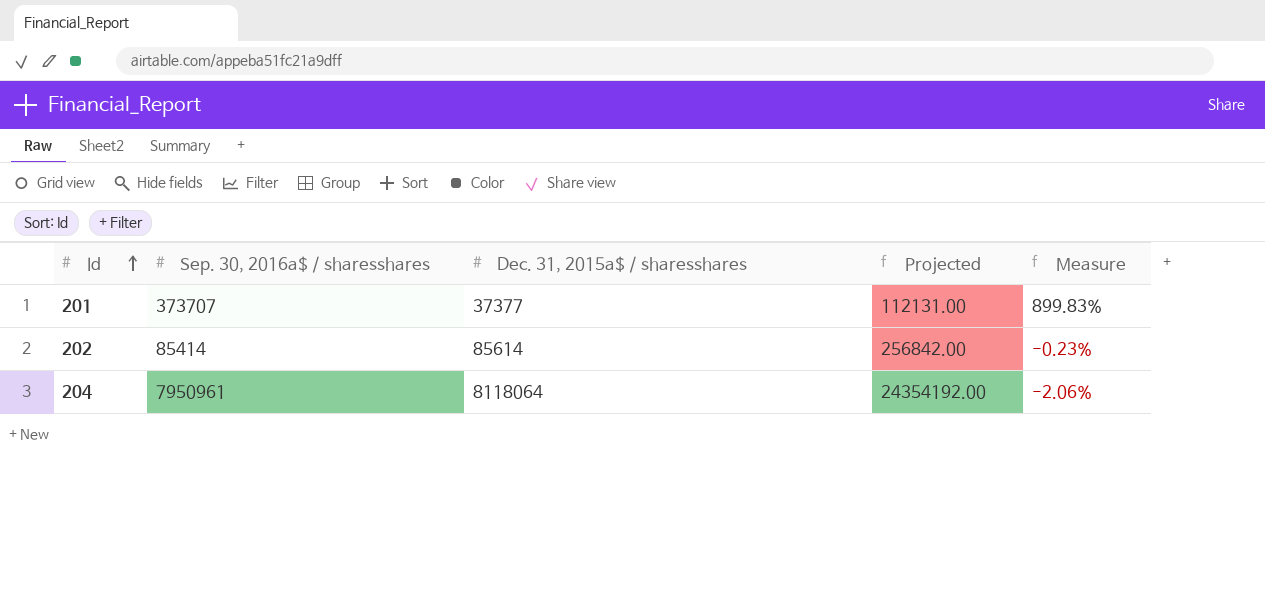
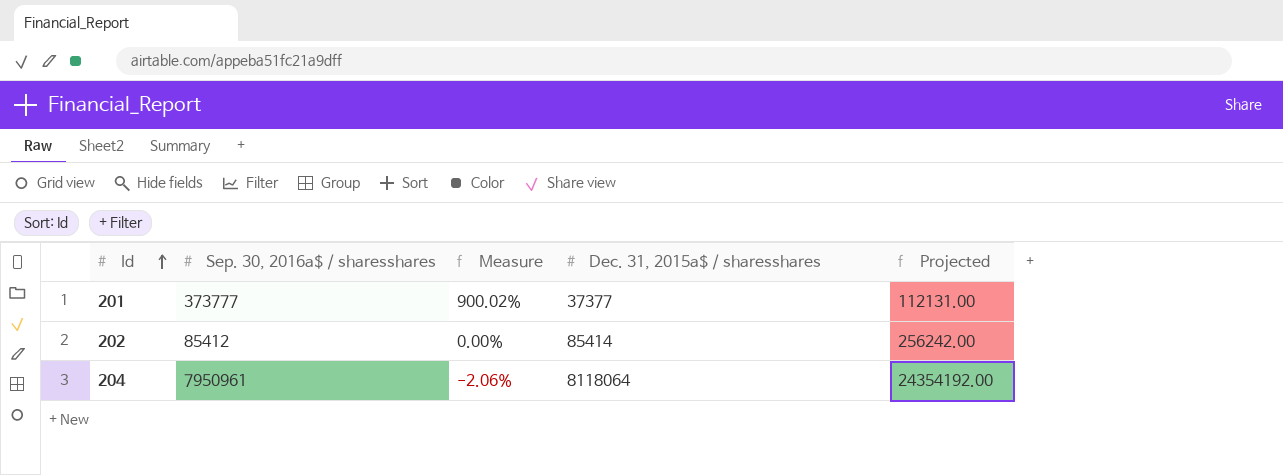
column Measure | position: 5 -> 3
201 | Sep. 30, 2016a$ / sharesshares: 373707 -> 373777
201 | Measure: 899.83% -> 900.02%
202 | Sep. 30, 2016a$ / sharesshares: 85414 -> 85412
202 | Measure: -0.23% -> 0.00%
202 | Dec. 31, 2015a$ / sharesshares: 85614 -> 85414
202 | Projected: 256842.00 -> 256242.00

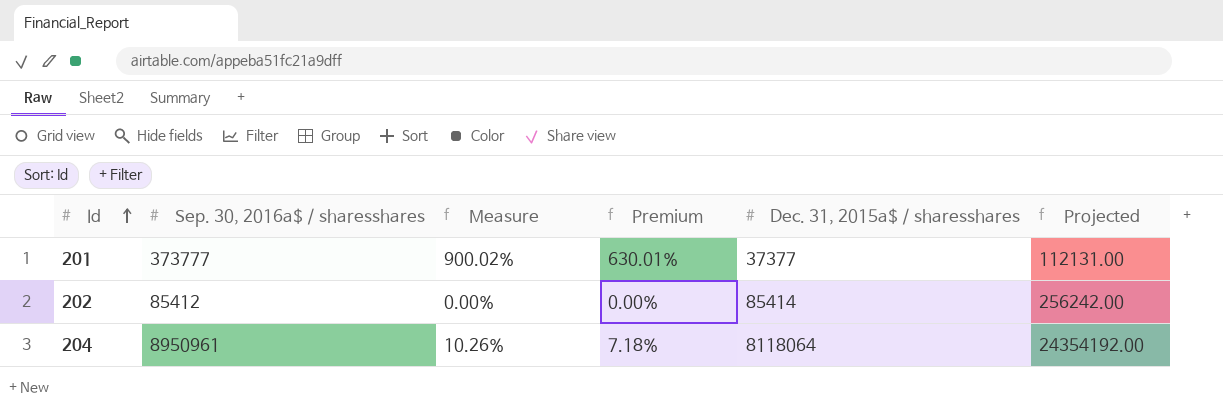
column Premium | formula: none -> [Measure] * 0.7
204 | Sep. 30, 2016a$ / sharesshares: 7950961 -> 8950961
204 | Measure: -2.06% -> 10.26%

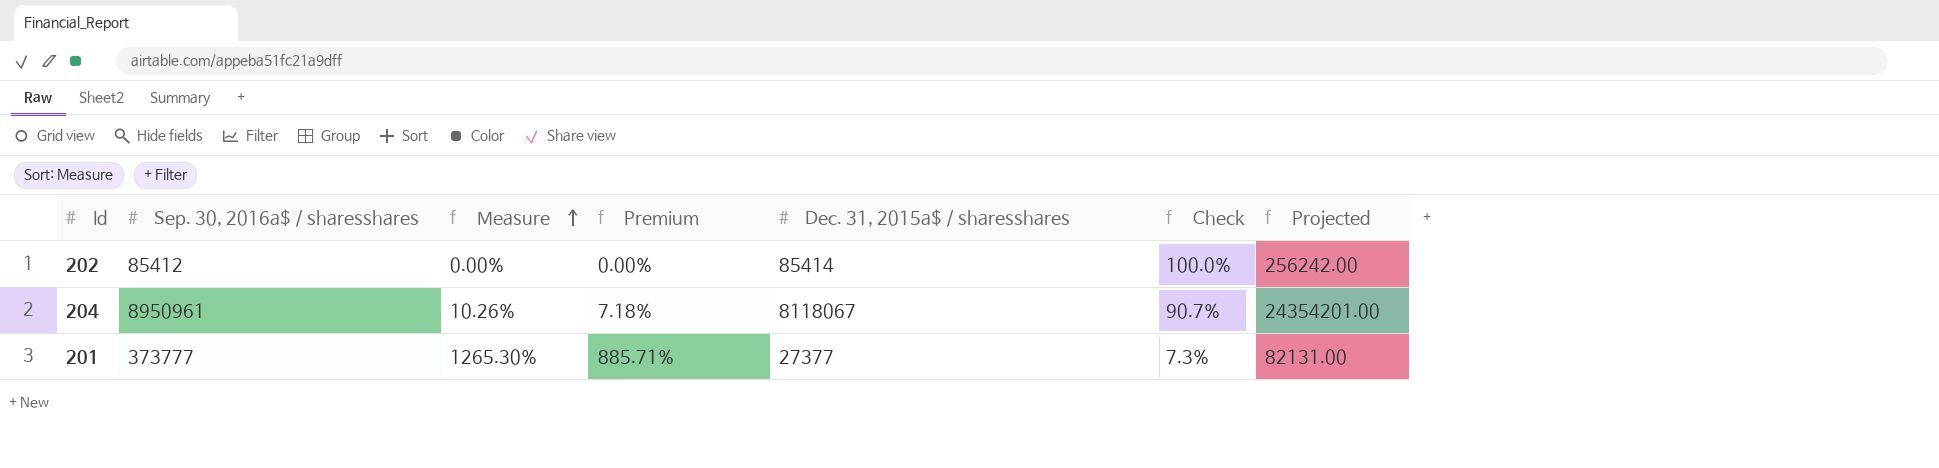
row order: Id ascending -> Measure ascending
column Check | formula: none -> [Dec. 31, 2015a$ / sharesshares] / [Sep. 30, 2016a$ / sharesshares]
204 | Dec. 31, 2015a$ / sharesshares: 8118064 -> 8118067
204 | Projected: 24354192.00 -> 24354201.00
201 | Measure: 900.02% -> 1265.30%
201 | Premium: 630.01% -> 885.71%
201 | Dec. 31, 2015a$ / sharesshares: 37377 -> 27377
201 | Projected: 112131.00 -> 82131.00

